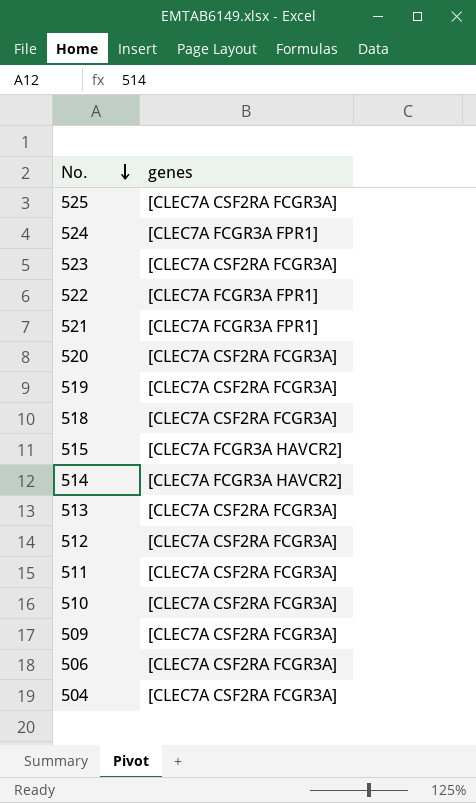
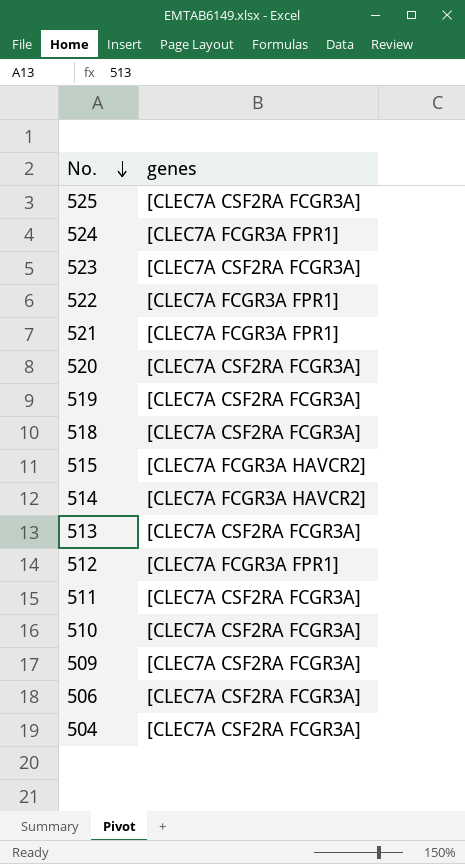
512 | genes: [CLEC7A CSF2RA FCGR3A] -> [CLEC7A FCGR3A FPR1]

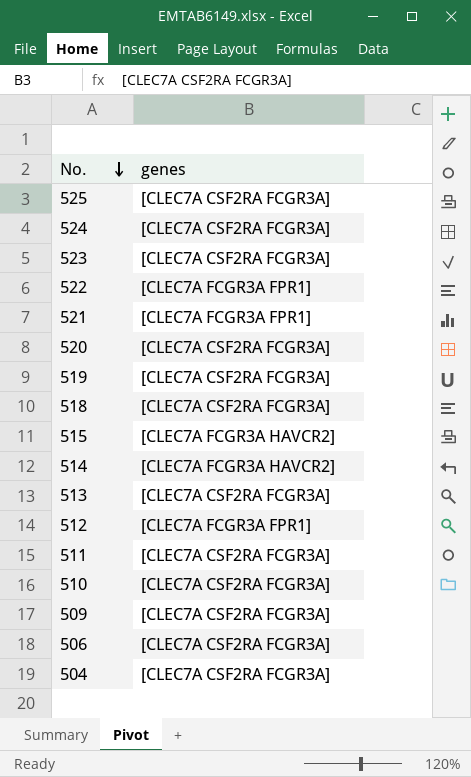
524 | genes: [CLEC7A FCGR3A FPR1] -> [CLEC7A CSF2RA FCGR3A]

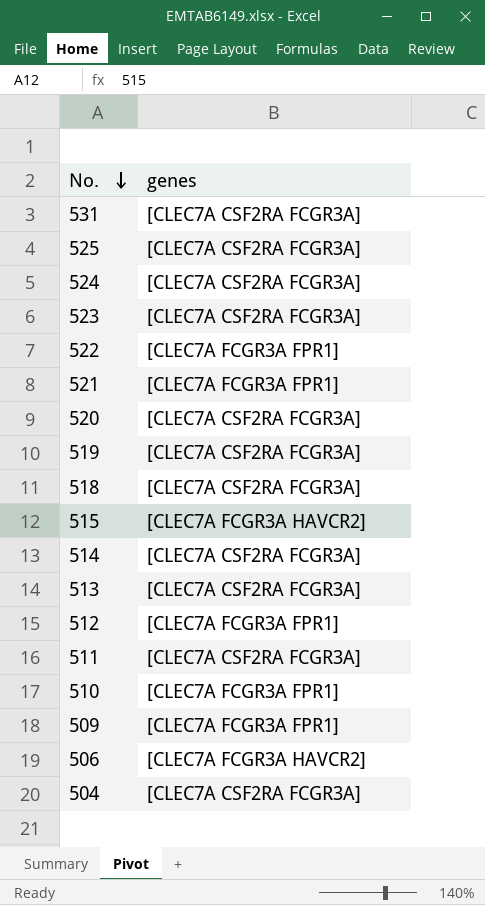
row 531: none -> [CLEC7A CSF2RA FCGR3A]
514 | genes: [CLEC7A FCGR3A HAVCR2] -> [CLEC7A CSF2RA FCGR3A]
510 | genes: [CLEC7A CSF2RA FCGR3A] -> [CLEC7A FCGR3A FPR1]
509 | genes: [CLEC7A CSF2RA FCGR3A] -> [CLEC7A FCGR3A FPR1]
506 | genes: [CLEC7A CSF2RA FCGR3A] -> [CLEC7A FCGR3A HAVCR2]

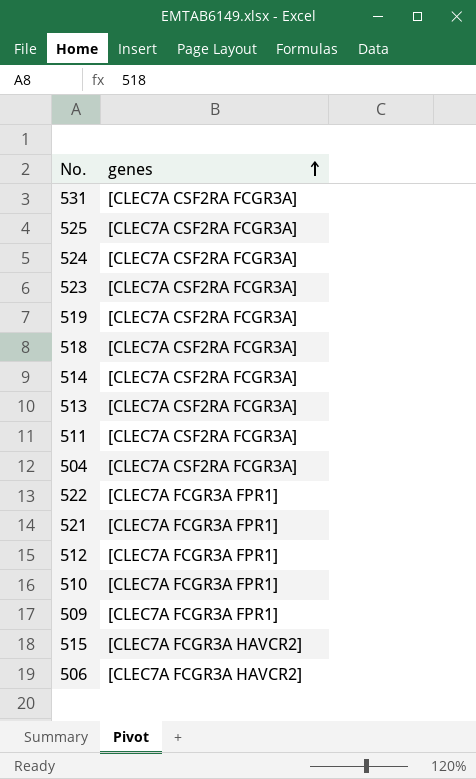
row order: No. descending -> genes ascending
row 520: [CLEC7A CSF2RA FCGR3A] -> none

